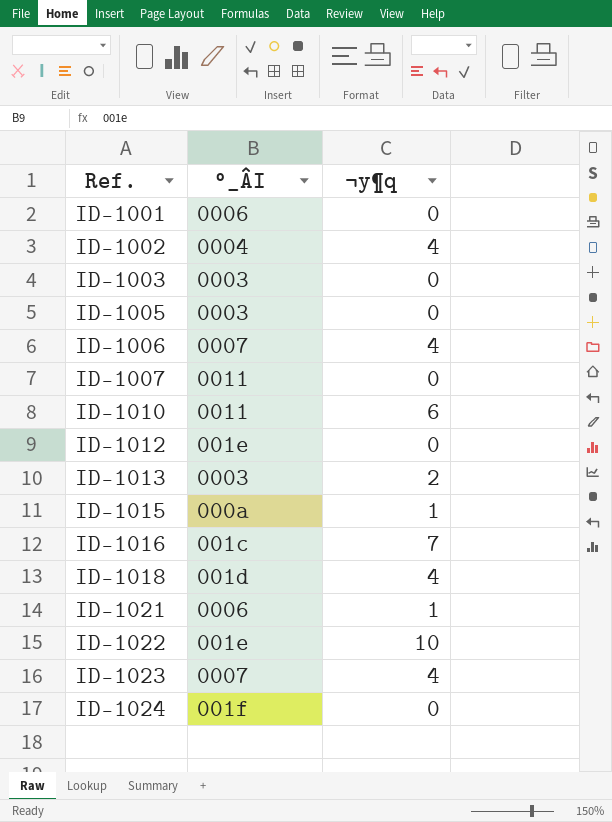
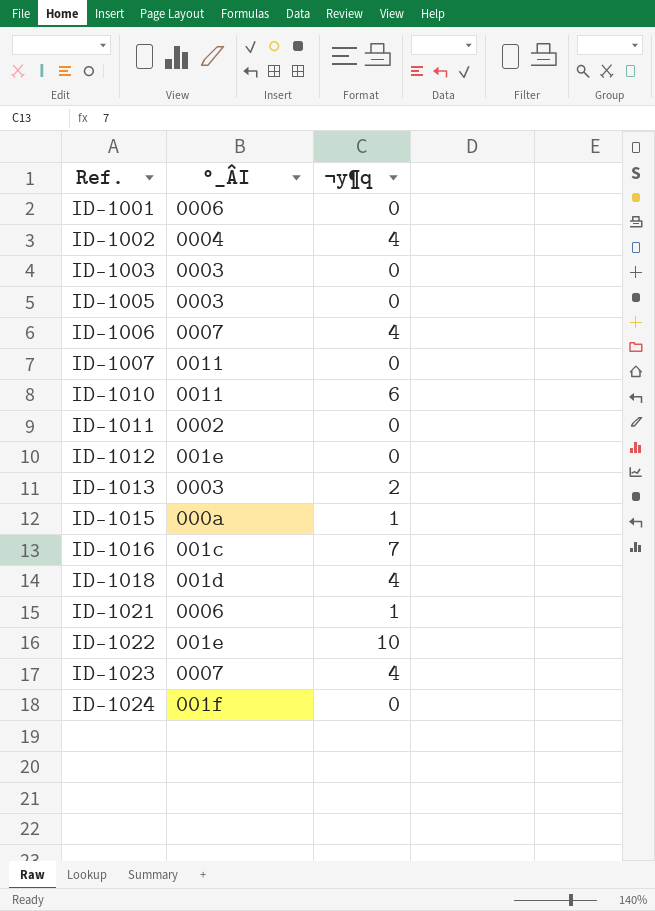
row ID-1011: none -> 0002 | 0

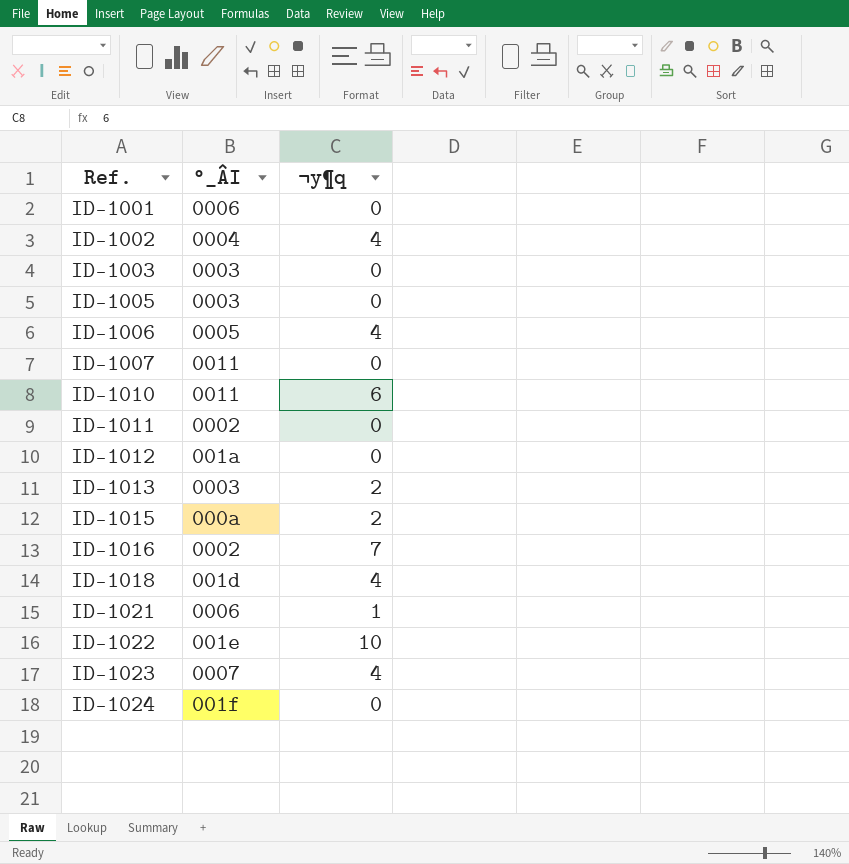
ID-1006 | °_ÂI: 0007 -> 0005
ID-1012 | °_ÂI: 001e -> 001a
ID-1015 | ¬y¶q: 1 -> 2
ID-1016 | °_ÂI: 001c -> 0002

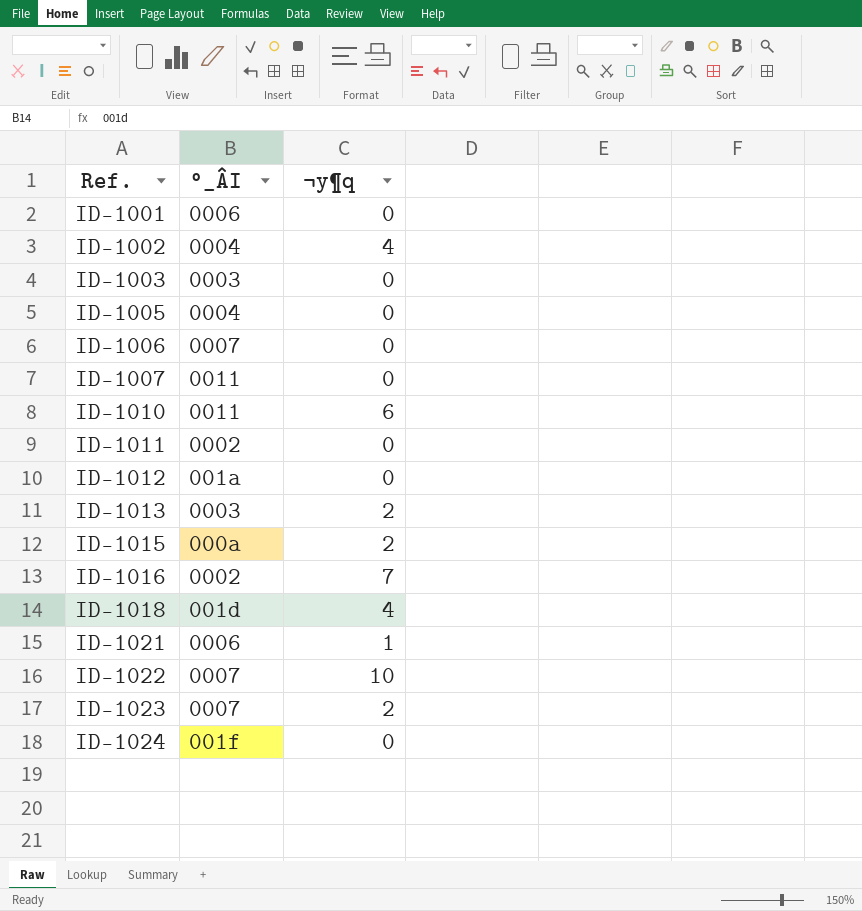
ID-1005 | °_ÂI: 0003 -> 0004
ID-1006 | °_ÂI: 0005 -> 0007
ID-1006 | ¬y¶q: 4 -> 0
ID-1022 | °_ÂI: 001e -> 0007
ID-1023 | ¬y¶q: 4 -> 2

